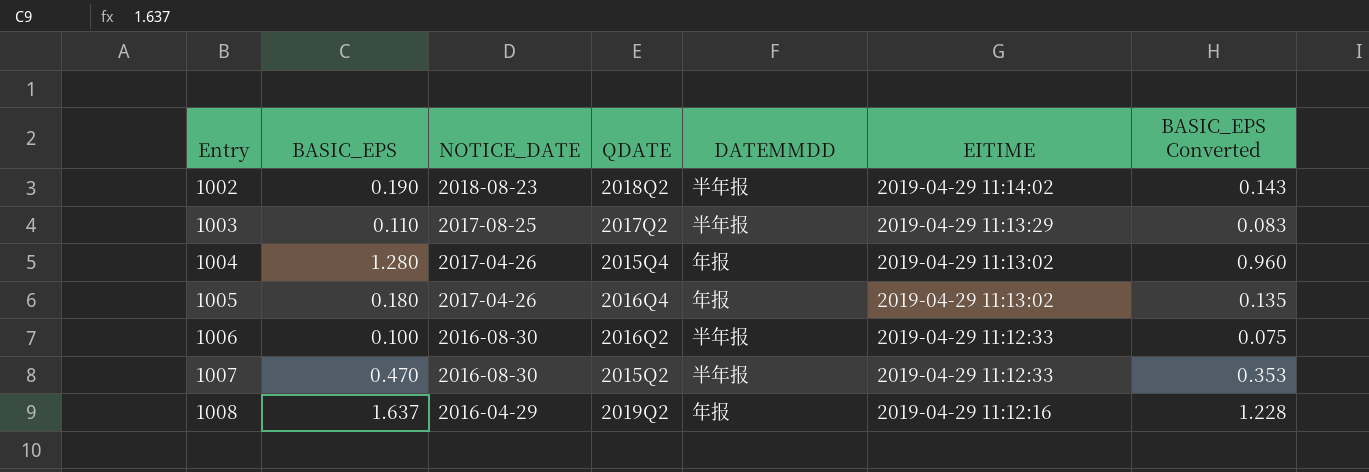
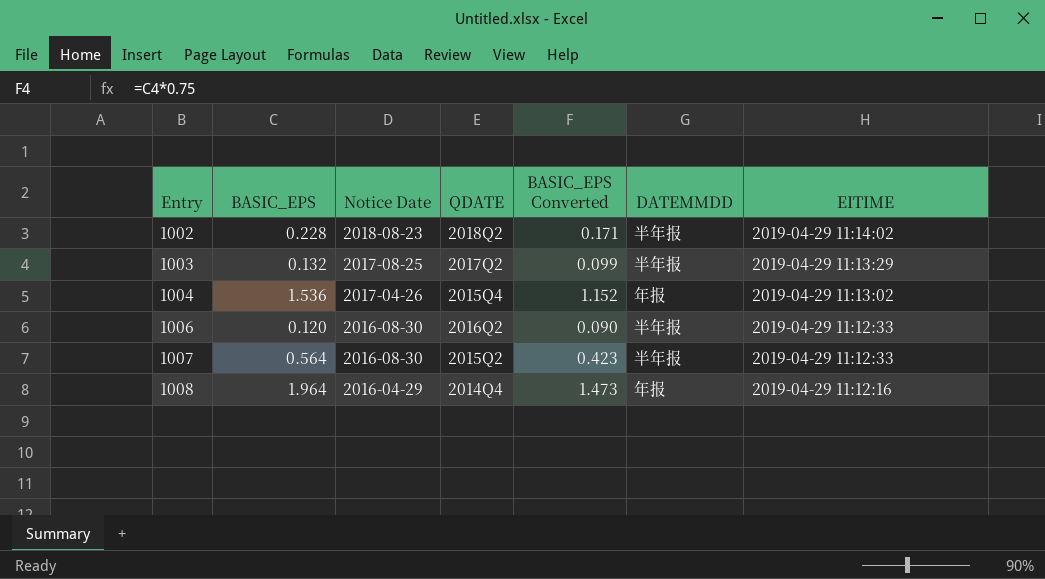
column name: NOTICE_DATE -> Notice Date
column BASIC_EPS Converted | position: 7 -> 5
row 1005: 0.180 | 2017-04-26 | 2016Q4 | 年报 | 2019-04-29 11:13:02 | 0.135 -> none
1002 | BASIC_EPS: 0.190 -> 0.228
1002 | BASIC_EPS Converted: 0.143 -> 0.171
1003 | BASIC_EPS: 0.110 -> 0.132
1003 | BASIC_EPS Converted: 0.083 -> 0.099
1004 | BASIC_EPS: 1.280 -> 1.536
1004 | BASIC_EPS Converted: 0.960 -> 1.152
1006 | BASIC_EPS: 0.100 -> 0.120
1006 | BASIC_EPS Converted: 0.075 -> 0.090
1007 | BASIC_EPS: 0.470 -> 0.564
1007 | BASIC_EPS Converted: 0.353 -> 0.423
1008 | BASIC_EPS: 1.637 -> 1.964
1008 | QDATE: 2019Q2 -> 2014Q4
1008 | BASIC_EPS Converted: 1.228 -> 1.473

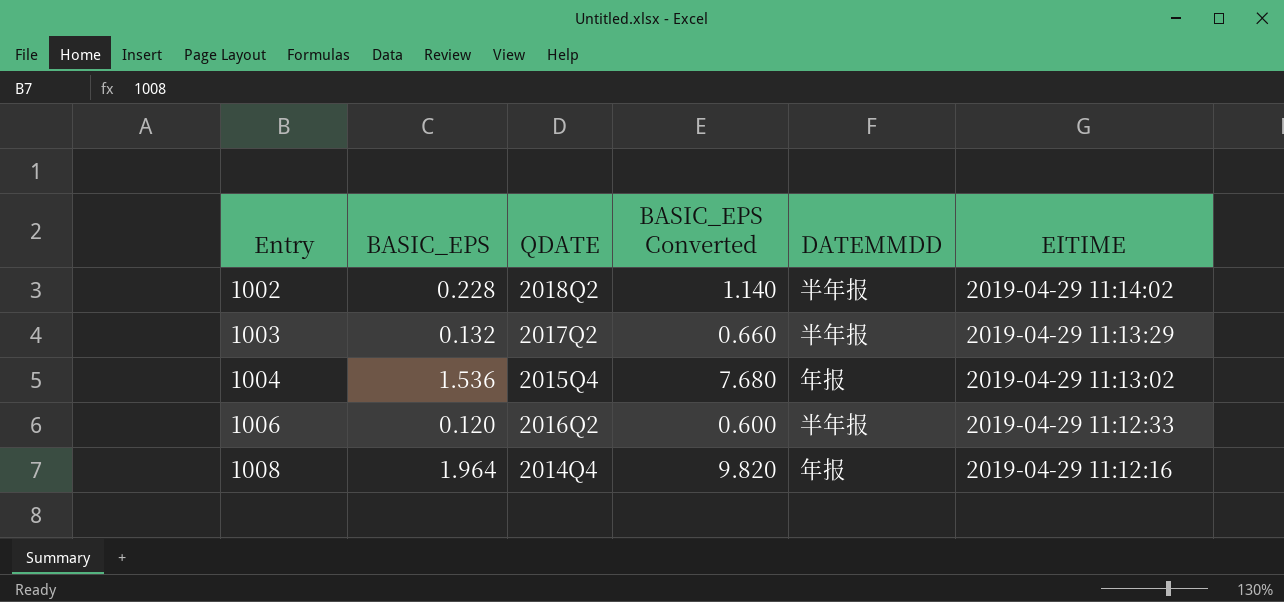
column Notice Date | position: 3 -> none
column BASIC_EPS Converted | formula: [BASIC_EPS] * 0.75 -> [BASIC_EPS] * 5
row 1007: 0.564 | 2016-08-30 | 2015Q2 | 0.423 | 半年报 | 2019-04-29 11:12:33 -> none

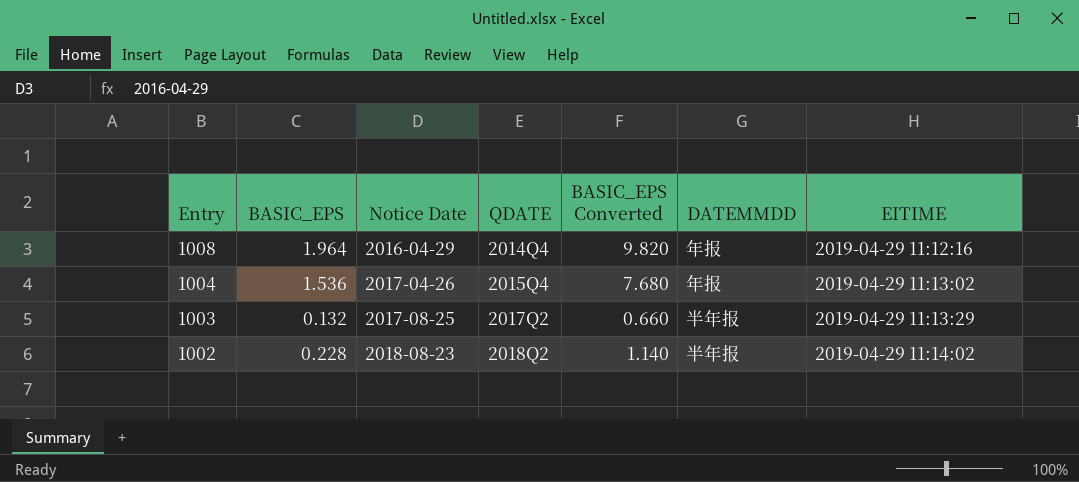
row order: Entry ascending -> Entry descending
column Notice Date | position: none -> 3
row 1006: 0.120 | 2016Q2 | 0.600 | 半年报 | 2019-04-29 11:12:33 -> none

